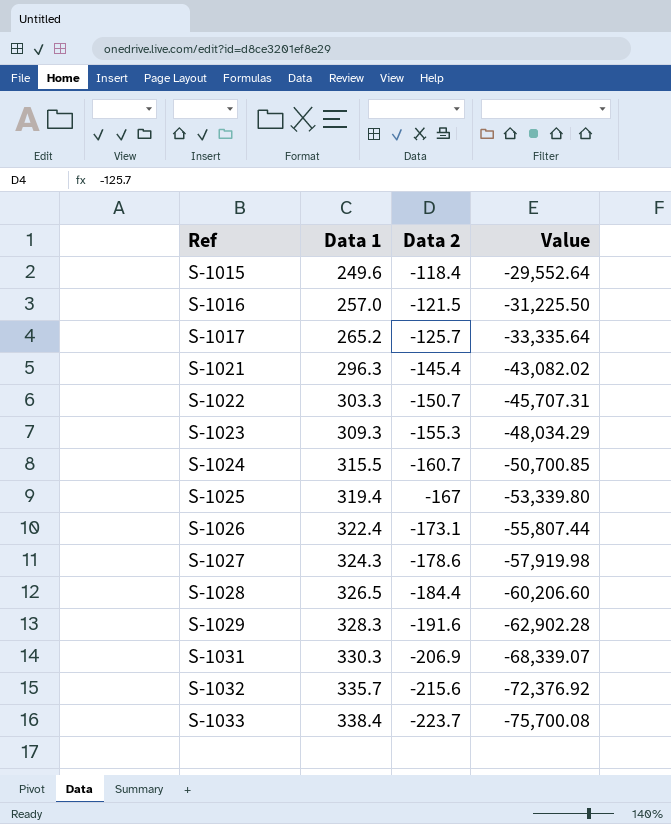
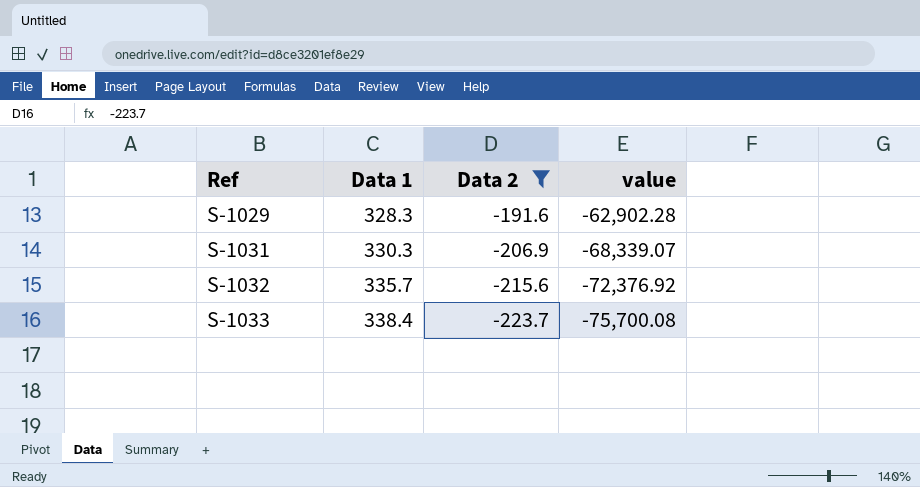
filter: none -> Data 2 <= -191.6
column name: Value -> value

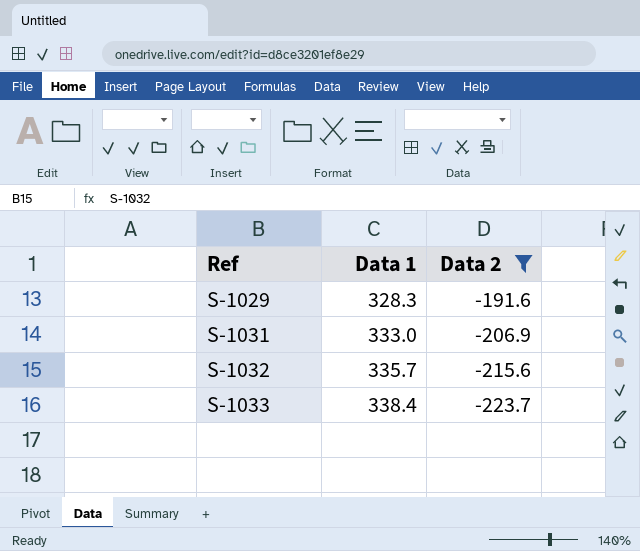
column value | formula: [Data 1] * [Data 2] -> none
S-1031 | Data 1: 330.3 -> 333.0

